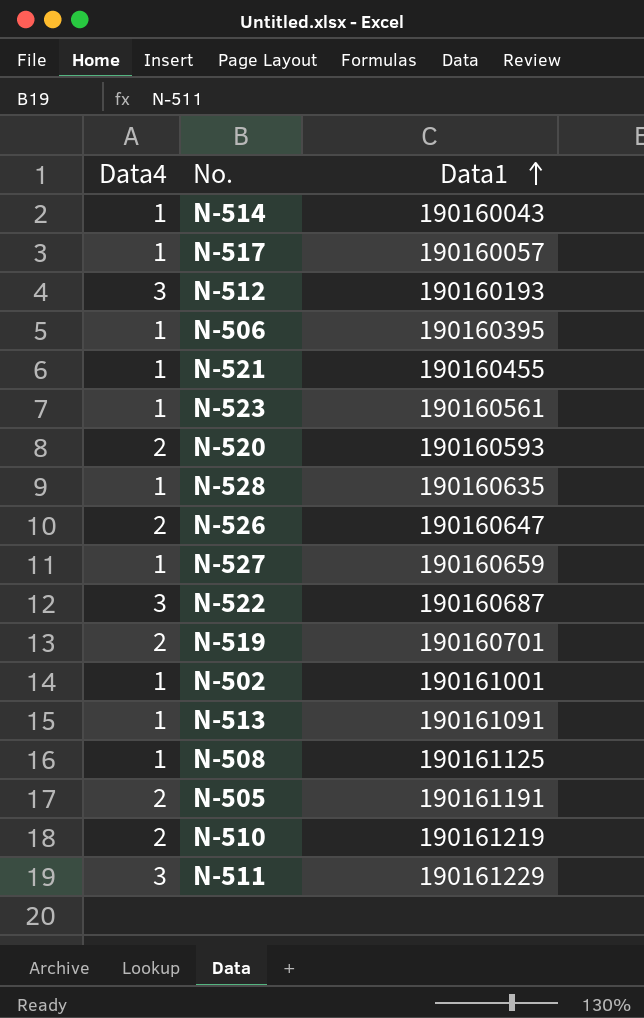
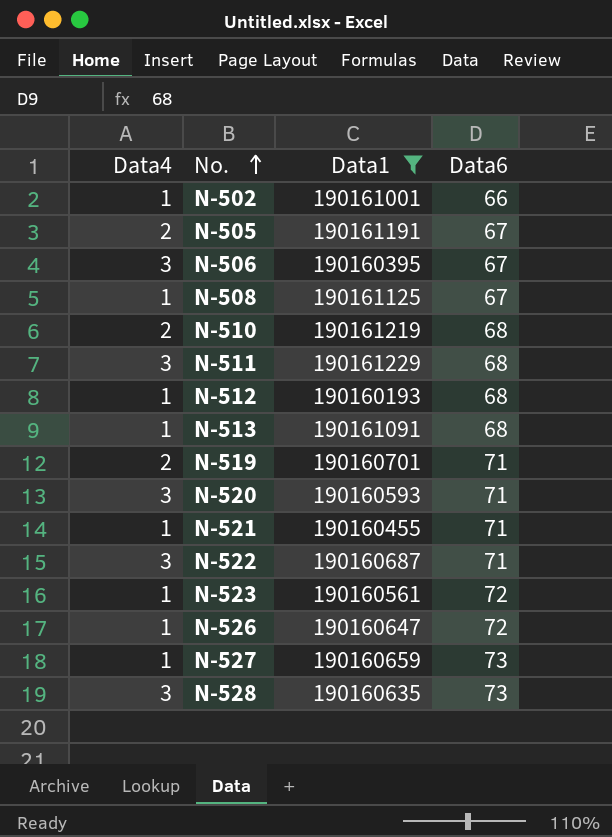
filter: none -> Data1 >= 190160193
row order: Data1 ascending -> No. ascending
column Data6 | position: none -> 4
N-506 | Data4: 1 -> 3
N-512 | Data4: 3 -> 1
N-520 | Data4: 2 -> 3
N-526 | Data4: 2 -> 1
N-528 | Data4: 1 -> 3

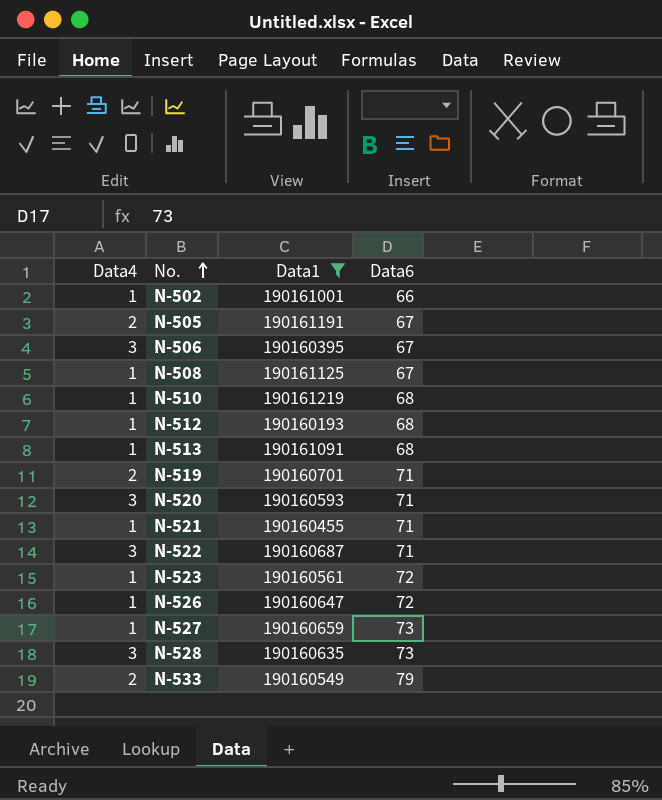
row N-511: 3 | 190161229 | 68 -> none
N-510 | Data4: 2 -> 1
row N-533: none -> 2 | 190160549 | 79

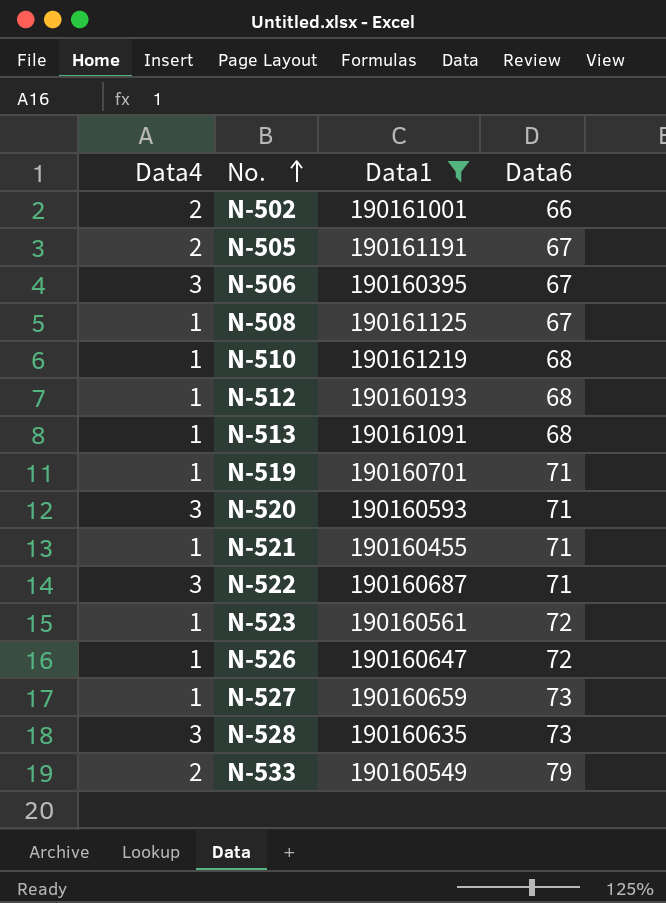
N-502 | Data4: 1 -> 2
N-519 | Data4: 2 -> 1

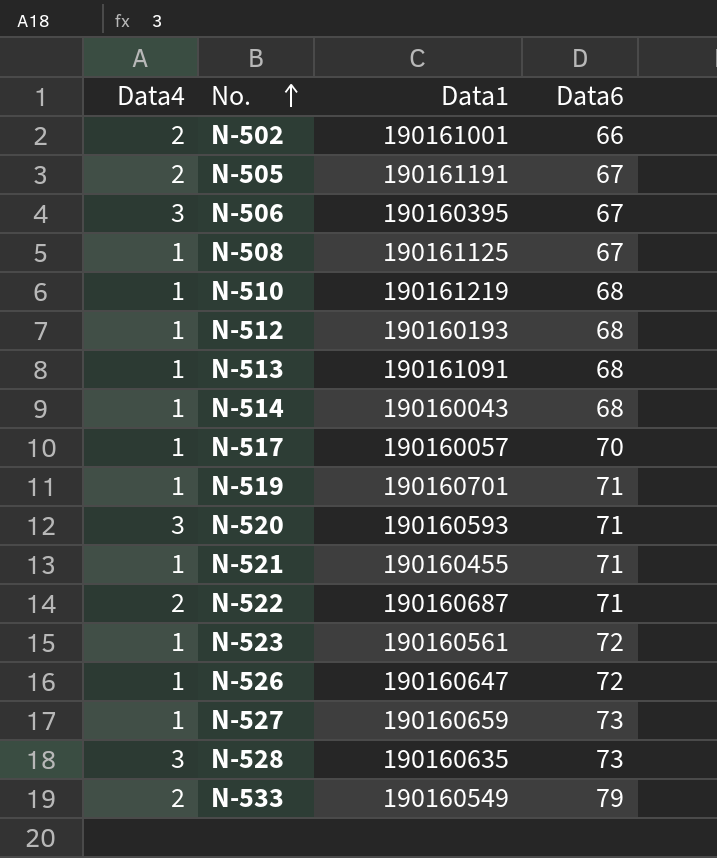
filter: Data1 >= 190160193 -> none
N-522 | Data4: 3 -> 2

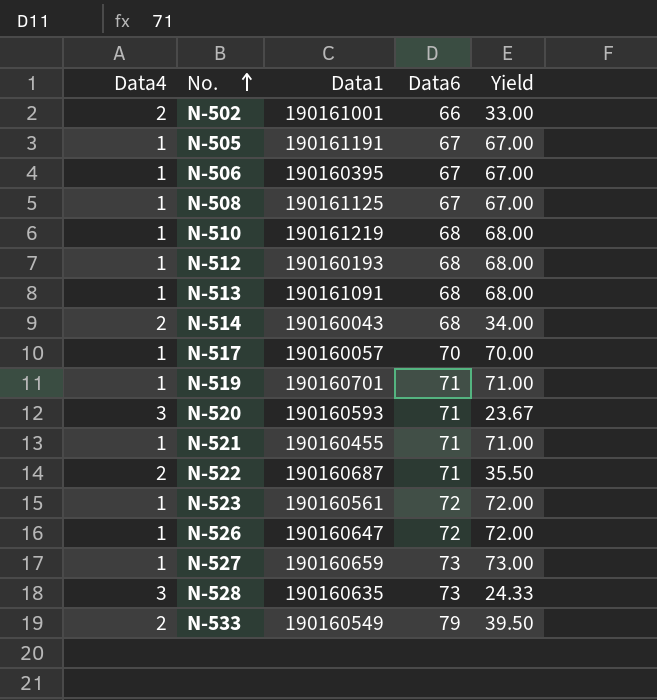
column Yield | formula: none -> [Data6] / [Data4]
N-505 | Data4: 2 -> 1
N-506 | Data4: 3 -> 1
N-514 | Data4: 1 -> 2

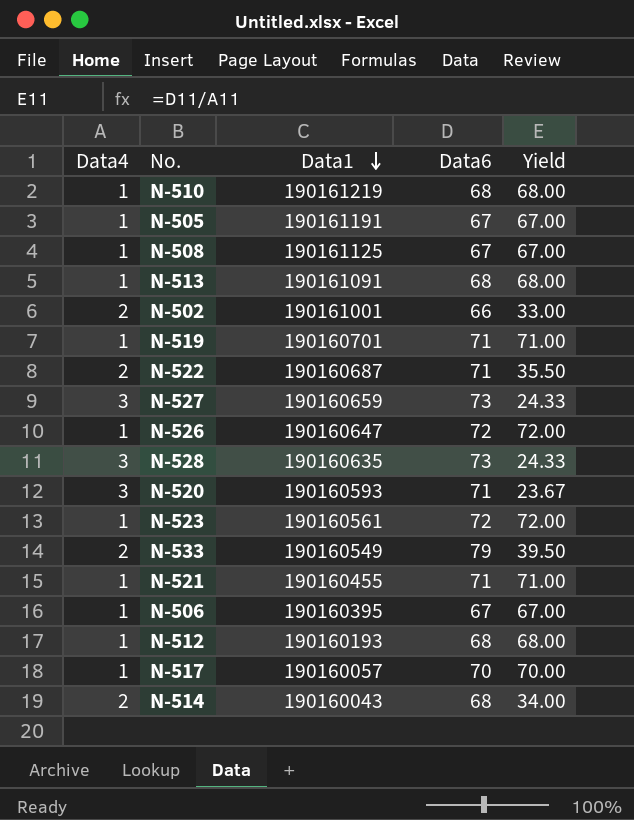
row order: No. ascending -> Data1 descending
N-527 | Data4: 1 -> 3
N-527 | Yield: 73.00 -> 24.33

